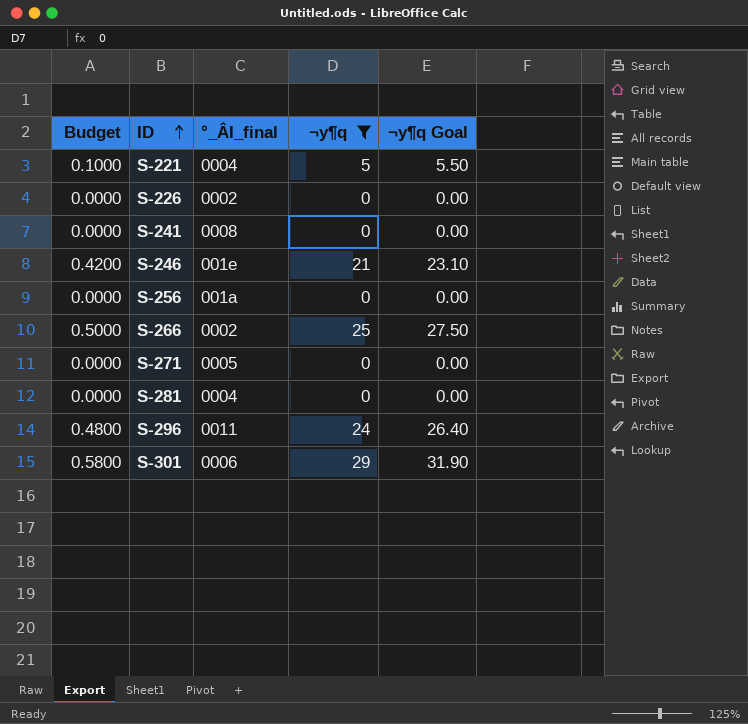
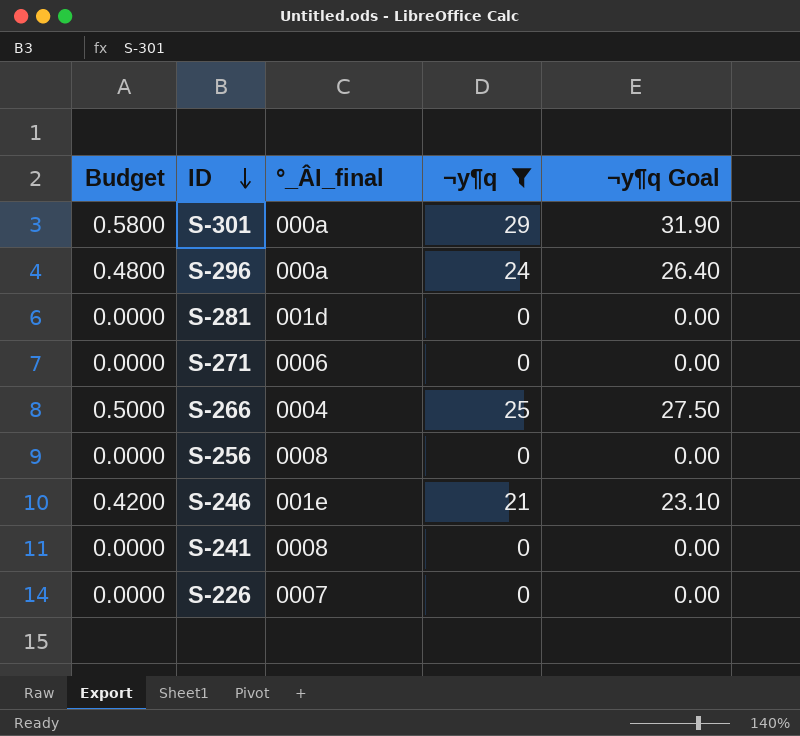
row order: ID ascending -> ID descending
row S-221: 0.1000 | 0004 | 5 | 5.50 -> none
S-301 | °_ÂI_final: 0006 -> 000a
S-296 | °_ÂI_final: 0011 -> 000a
S-281 | °_ÂI_final: 0004 -> 001d
S-271 | °_ÂI_final: 0005 -> 0006
S-266 | °_ÂI_final: 0002 -> 0004
S-256 | °_ÂI_final: 001a -> 0008
S-226 | °_ÂI_final: 0002 -> 0007

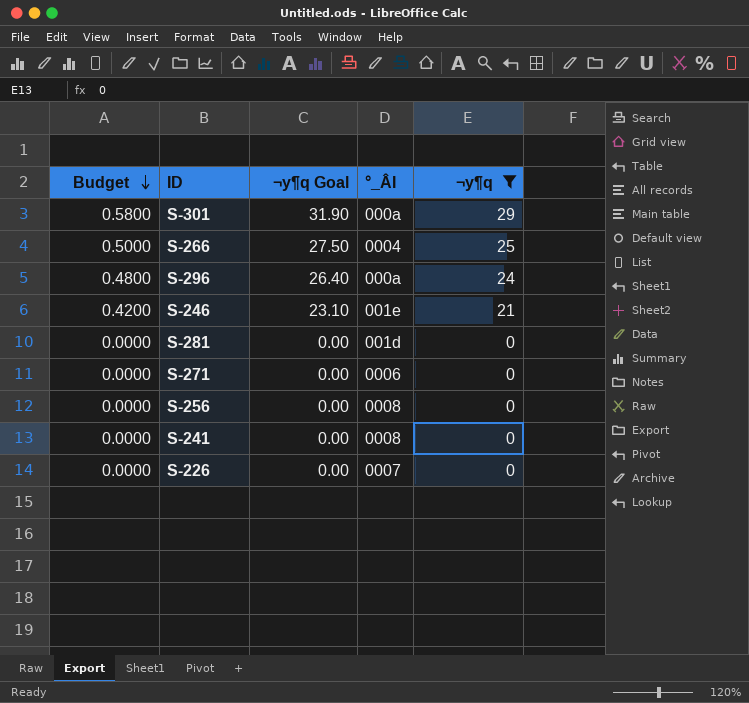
row order: ID descending -> Budget descending
column ¬y¶q Goal | position: 5 -> 3
column name: °_ÂI_final -> °_ÂI

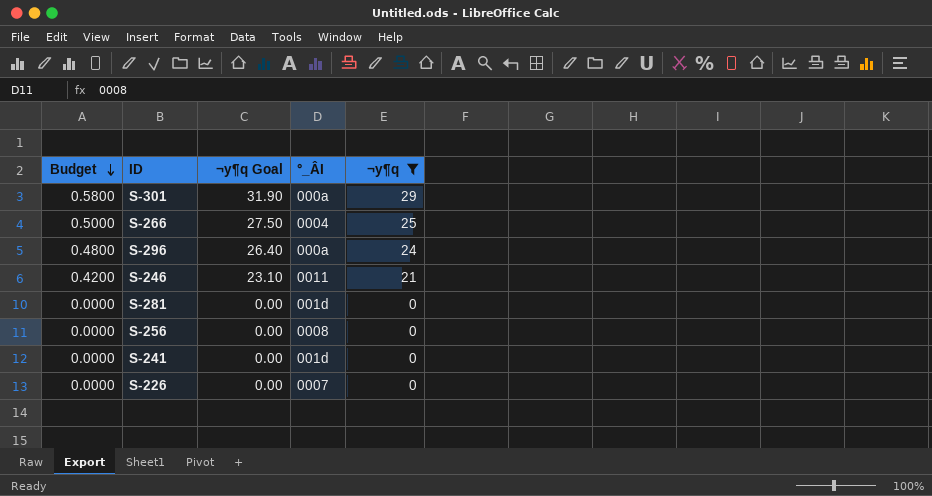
row S-271: 0.0000 | 0.00 | 0006 | 0 -> none
S-246 | °_ÂI: 001e -> 0011
S-241 | °_ÂI: 0008 -> 001d

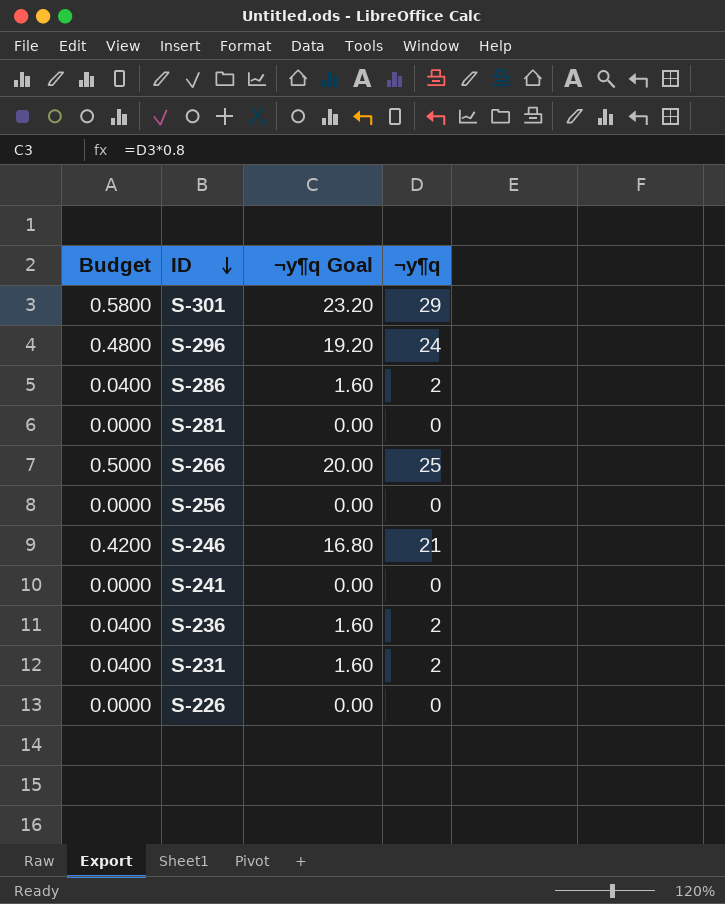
filter: ¬y¶q != 2 -> none
row order: Budget descending -> ID descending
column °_ÂI | position: 4 -> none
column ¬y¶q Goal | formula: [¬y¶q] * 1.1 -> [¬y¶q] * 0.8

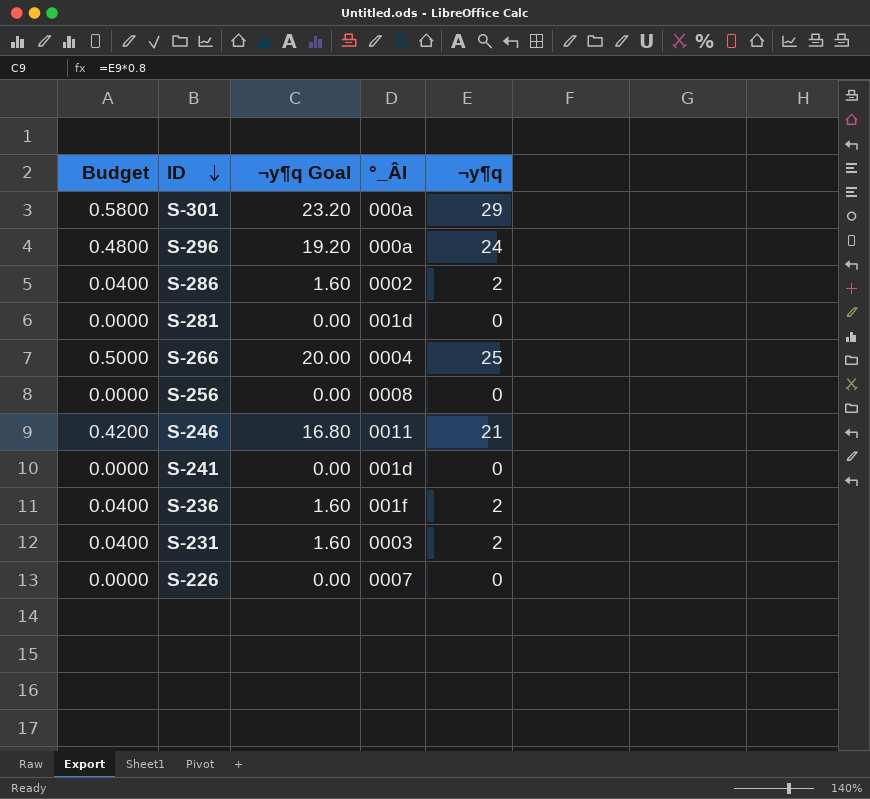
column °_ÂI | position: none -> 4

